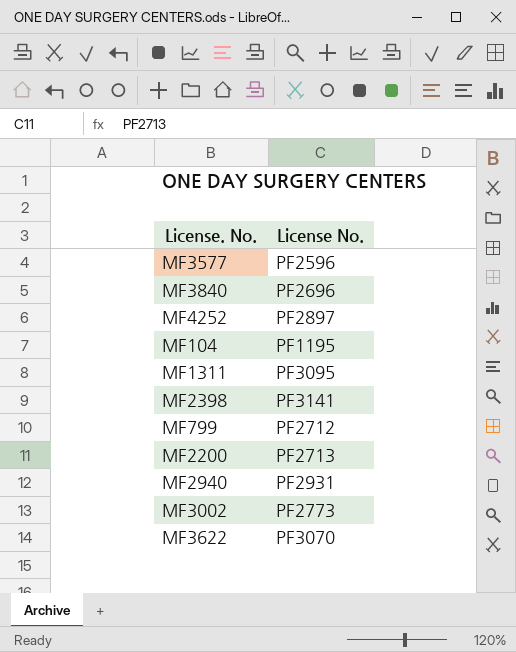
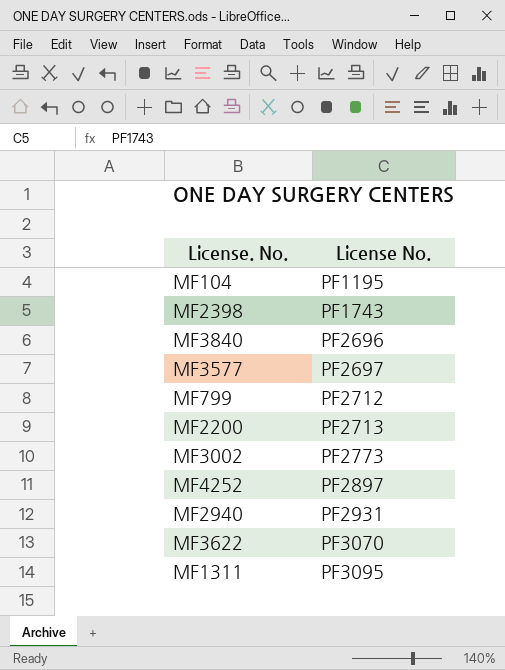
row order: none -> License No. ascending
MF2398 | License No.: PF3141 -> PF1743
MF3577 | License No.: PF2596 -> PF2697

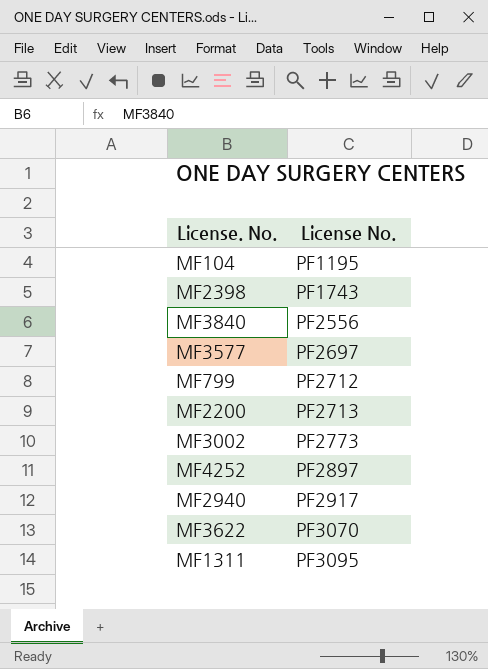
MF3840 | License No.: PF2696 -> PF2556
MF2940 | License No.: PF2931 -> PF2917

